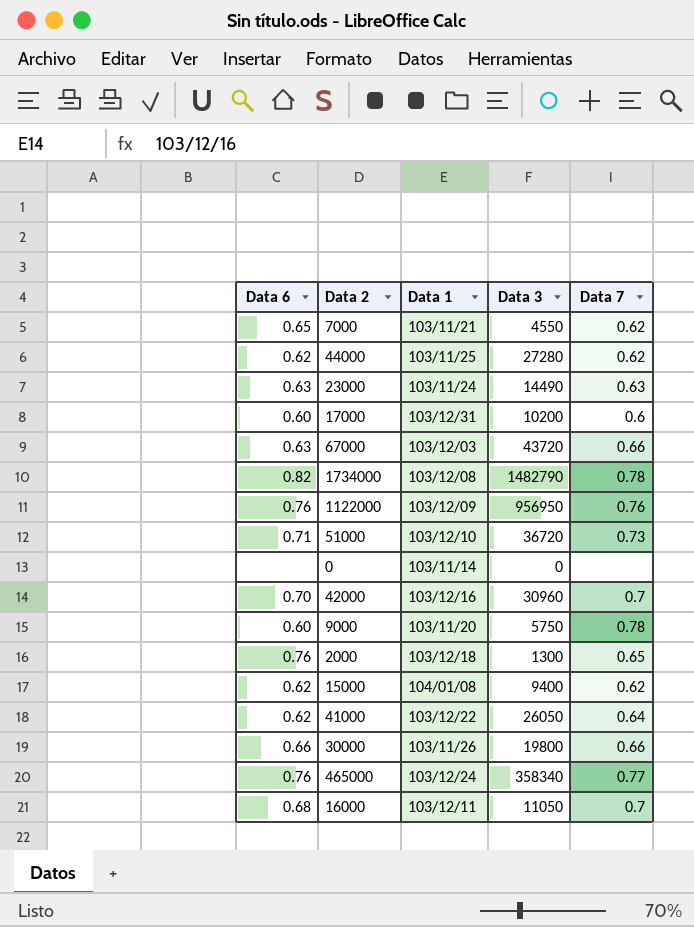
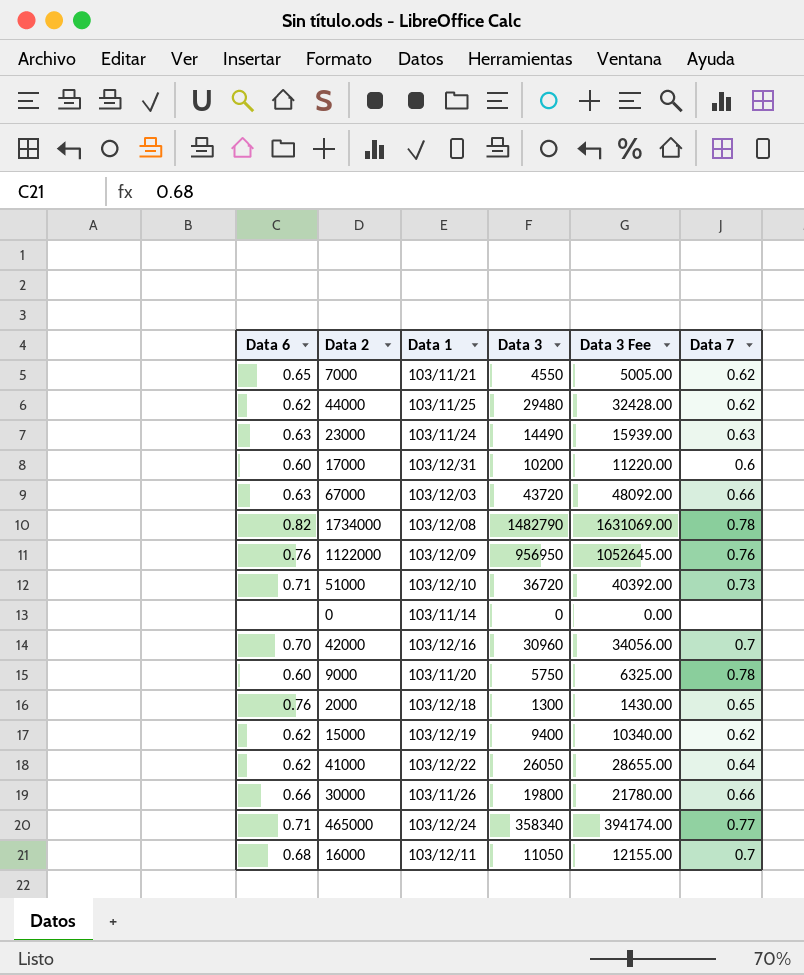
column Data 3 Fee | formula: none -> [Data 3] * 1.1
44000 | Data 3: 27280 -> 29480
15000 | Data 1: 104/01/08 -> 103/12/19
465000 | Data 6: 0.76 -> 0.71

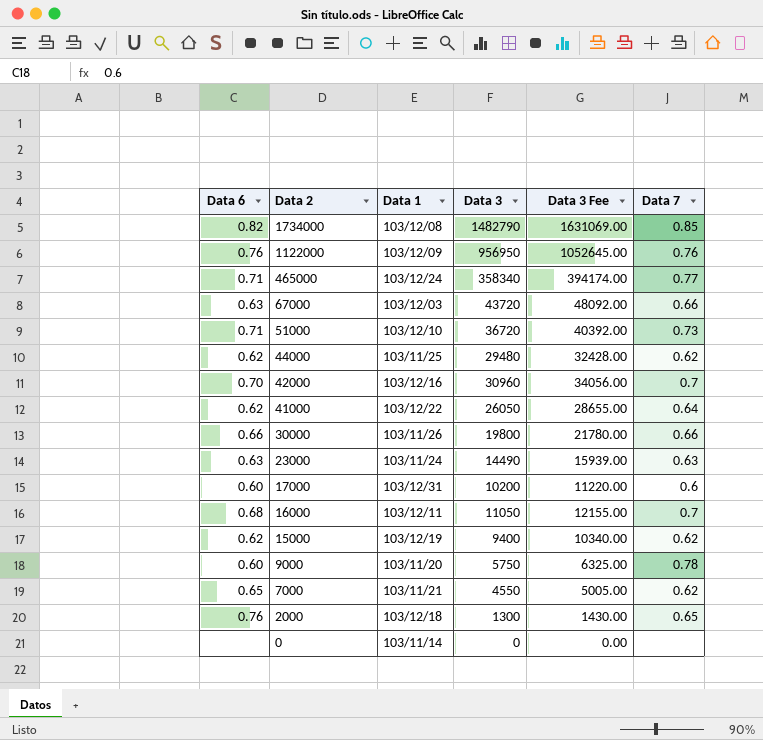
row order: none -> Data 2 descending
1734000 | Data 7: 0.78 -> 0.85

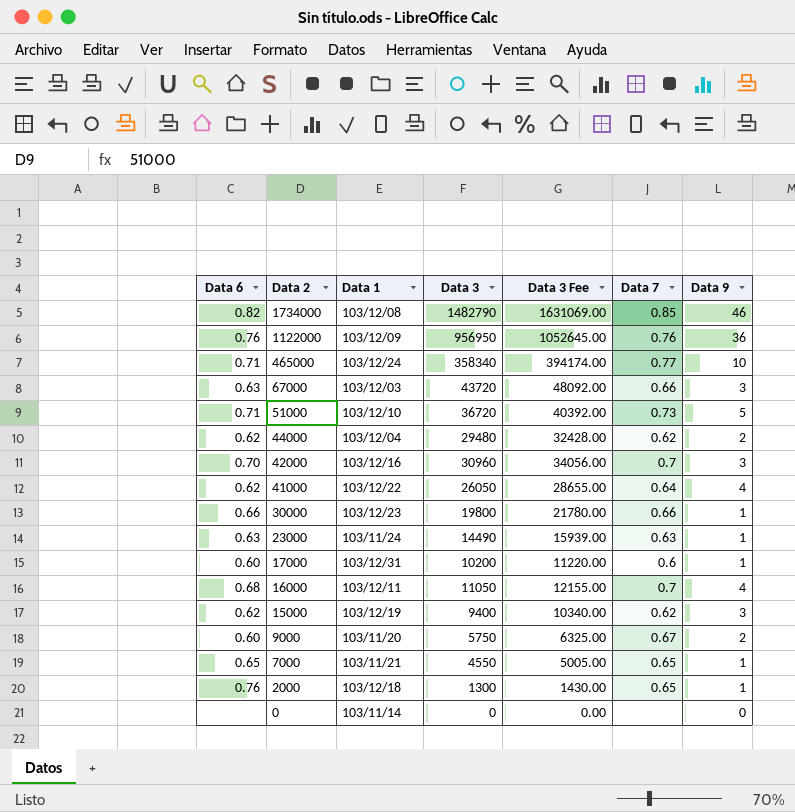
column Data 9 | position: none -> 7
44000 | Data 1: 103/11/25 -> 103/12/04
30000 | Data 1: 103/11/26 -> 103/12/23
9000 | Data 7: 0.78 -> 0.67
7000 | Data 7: 0.62 -> 0.65

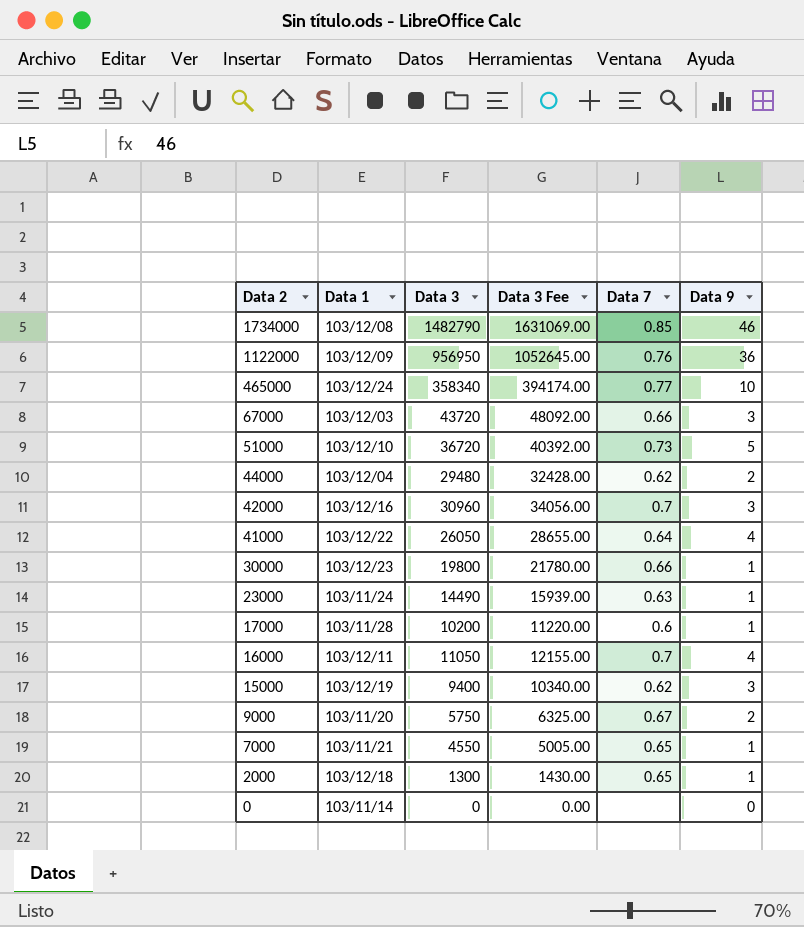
column Data 6 | position: 1 -> none
17000 | Data 1: 103/12/31 -> 103/11/28

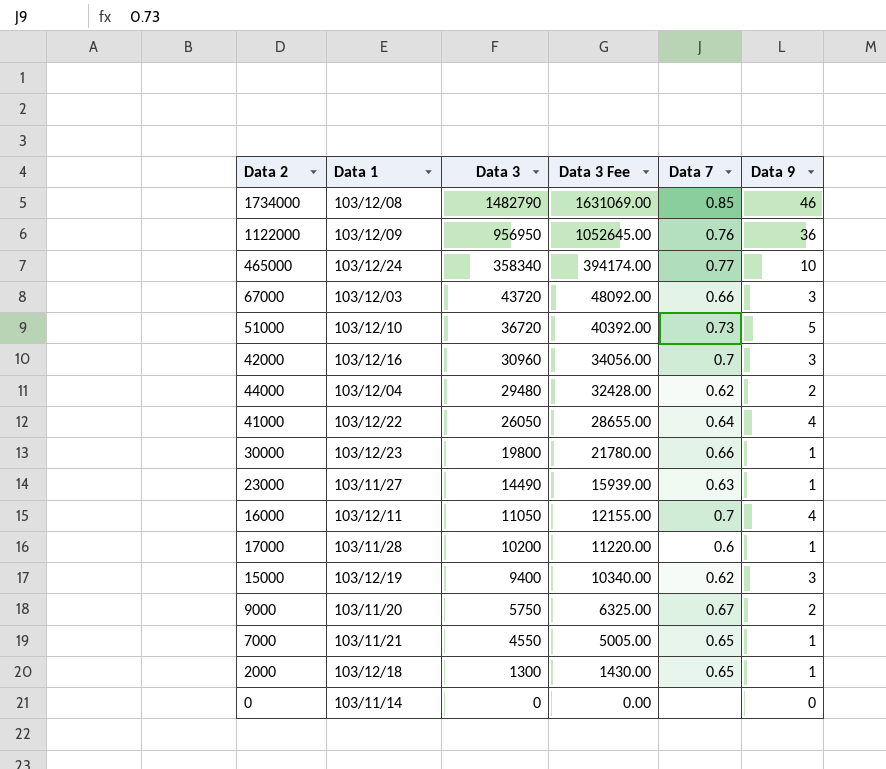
row order: Data 2 descending -> Data 3 descending
23000 | Data 1: 103/11/24 -> 103/11/27

